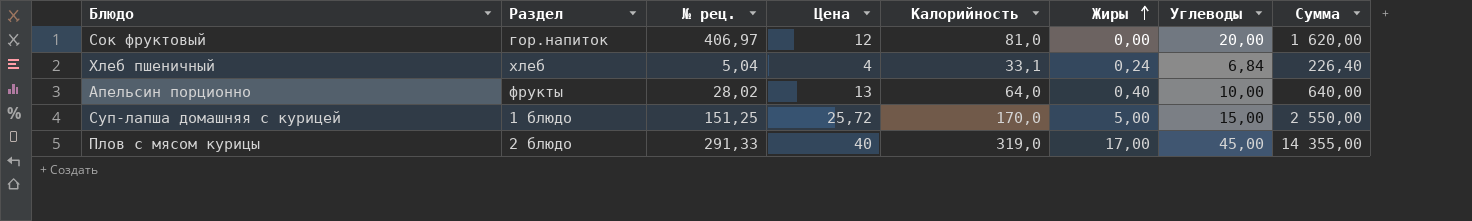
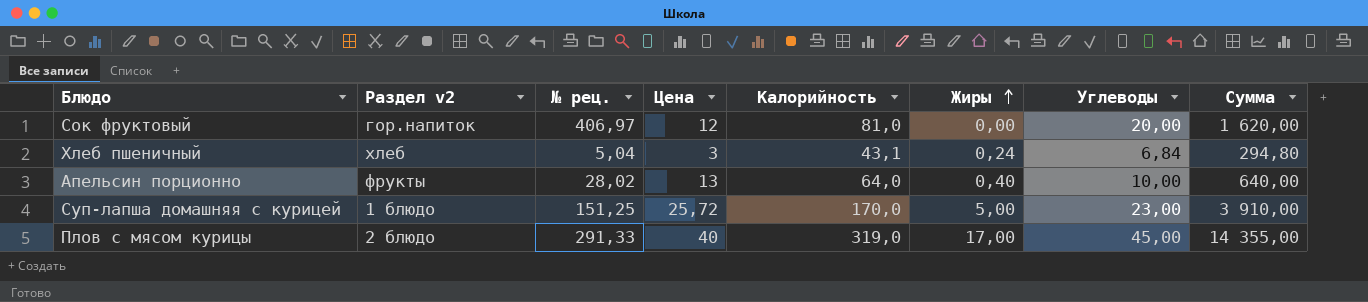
column name: Раздел -> Раздел v2
Хлеб пшеничный | Цена: 4 -> 3
Хлеб пшеничный | Калорийность: 33,1 -> 43,1
Хлеб пшеничный | Сумма: 226,40 -> 294,80
Суп-лапша домашняя с курицей | Углеводы: 15,00 -> 23,00
Суп-лапша домашняя с курицей | Сумма: 2 550,00 -> 3 910,00

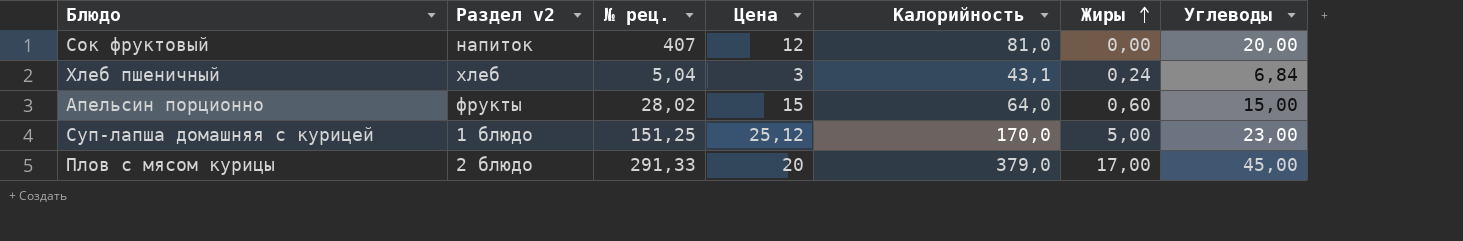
column Сумма | formula: [Калорийность] * [Углеводы] -> none
Сок фруктовый | Раздел v2: гор.напиток -> напиток
Сок фруктовый | № рец.: 406,97 -> 407
Апельсин порционно | Цена: 13 -> 15
Апельсин порционно | Жиры: 0,40 -> 0,60
Апельсин порционно | Углеводы: 10,00 -> 15,00
Суп-лапша домашняя с курицей | Цена: 25,72 -> 25,12
Плов с мясом курицы | Цена: 40 -> 20
Плов с мясом курицы | Калорийность: 319,0 -> 379,0

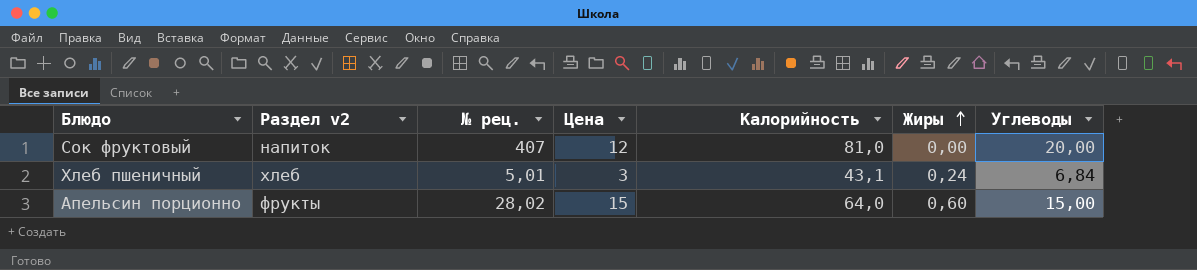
row Суп-лапша домашняя с курицей: 1 блюдо | 151,25 | 25,12 | 170,0 | 5,00 | 23,00 -> none
row Плов с мясом курицы: 2 блюдо | 291,33 | 20 | 379,0 | 17,00 | 45,00 -> none
Хлеб пшеничный | № рец.: 5,04 -> 5,01

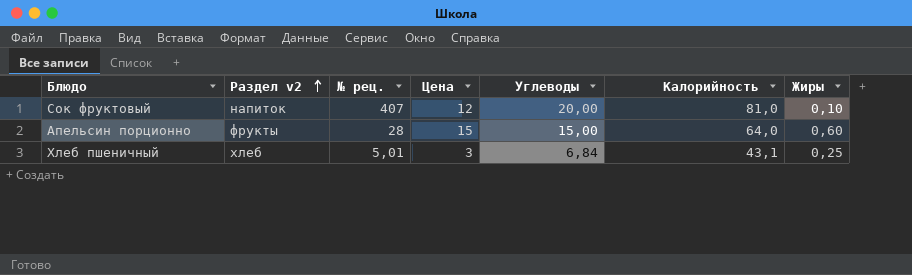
row order: Жиры ascending -> Раздел v2 ascending
column Углеводы | position: 7 -> 5
Сок фруктовый | Жиры: 0,00 -> 0,10
Апельсин порционно | № рец.: 28,02 -> 28
Хлеб пшеничный | Жиры: 0,24 -> 0,25

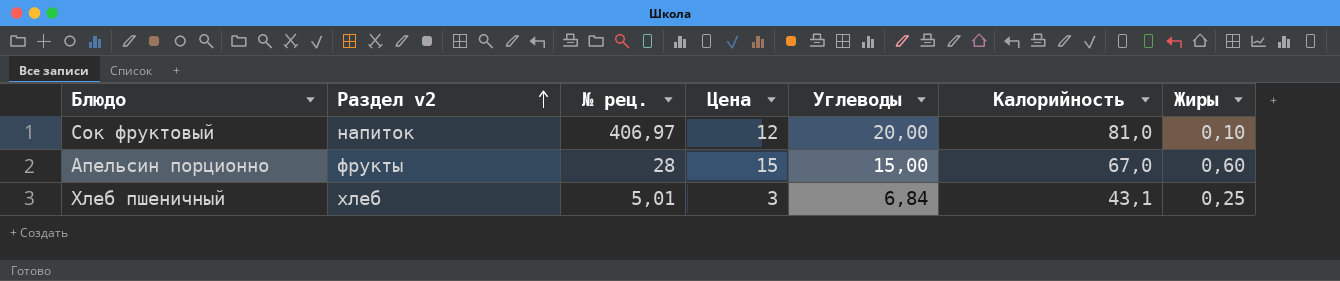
Сок фруктовый | № рец.: 407 -> 406,97
Апельсин порционно | Калорийность: 64,0 -> 67,0

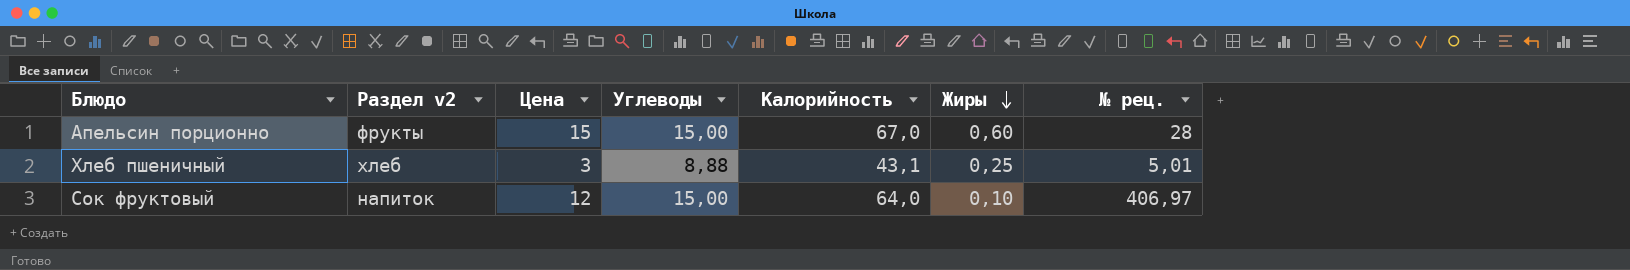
row order: Раздел v2 ascending -> Жиры descending
column № рец. | position: 3 -> 7
Хлеб пшеничный | Углеводы: 6,84 -> 8,88
Сок фруктовый | Углеводы: 20,00 -> 15,00
Сок фруктовый | Калорийность: 81,0 -> 64,0

